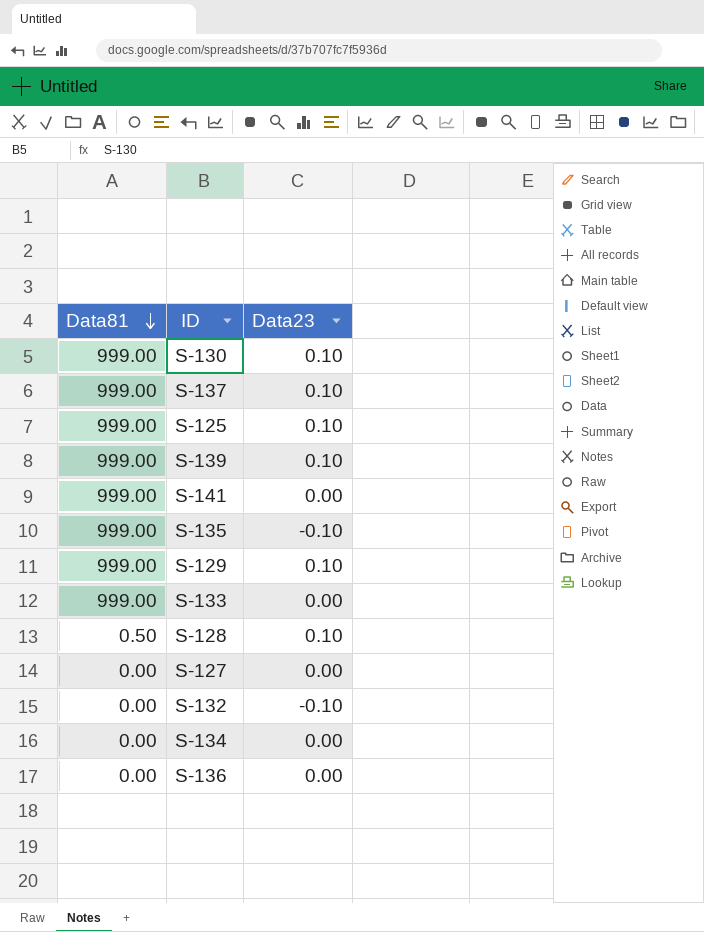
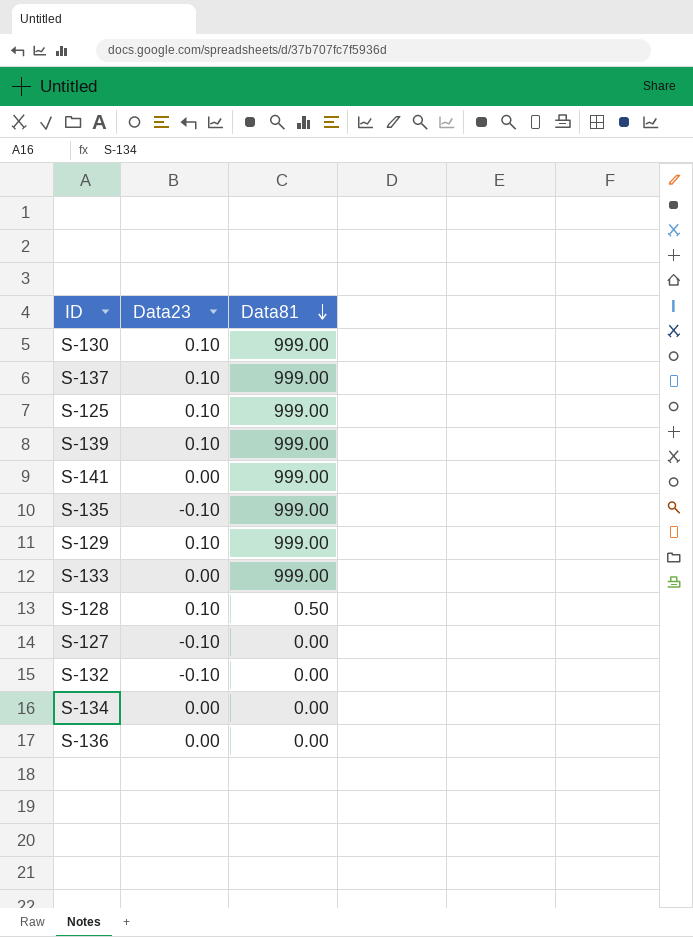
column Data81 | position: 1 -> 3
S-127 | Data23: 0.00 -> -0.10

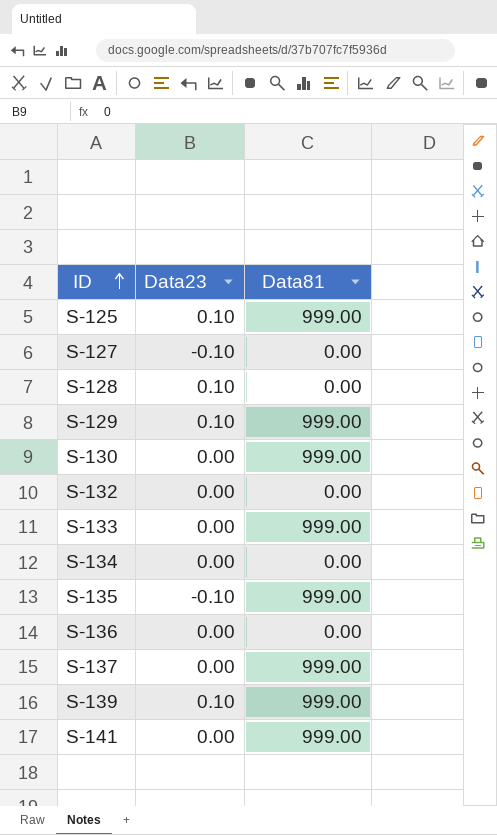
row order: Data81 descending -> ID ascending
S-128 | Data81: 0.50 -> 0.00
S-130 | Data23: 0.10 -> 0.00
S-132 | Data23: -0.10 -> 0.00
S-137 | Data23: 0.10 -> 0.00

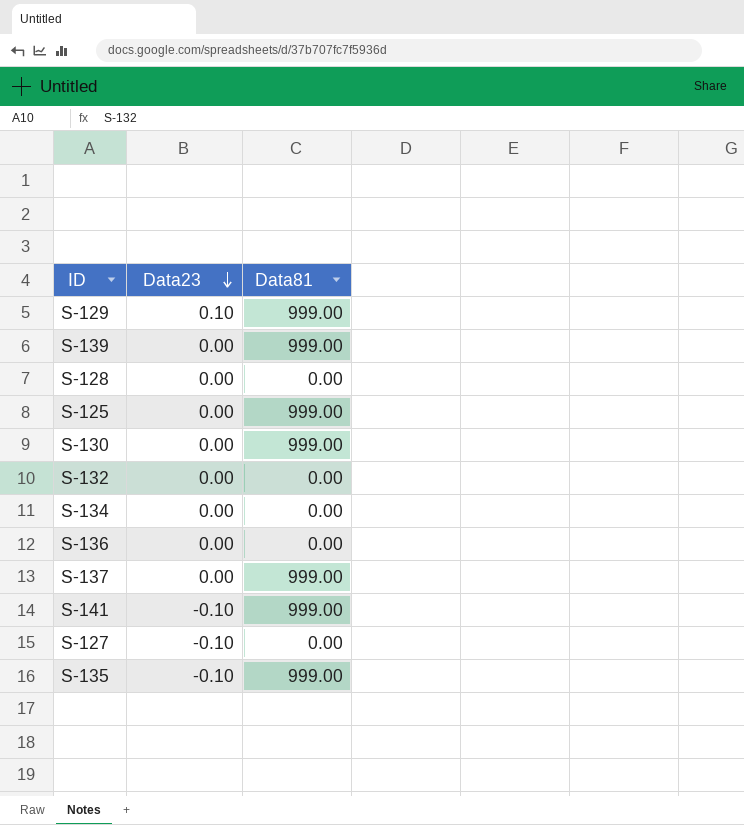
row order: ID ascending -> Data23 descending
row S-133: 0.00 | 999.00 -> none
S-139 | Data23: 0.10 -> 0.00
S-128 | Data23: 0.10 -> 0.00
S-125 | Data23: 0.10 -> 0.00
S-141 | Data23: 0.00 -> -0.10

